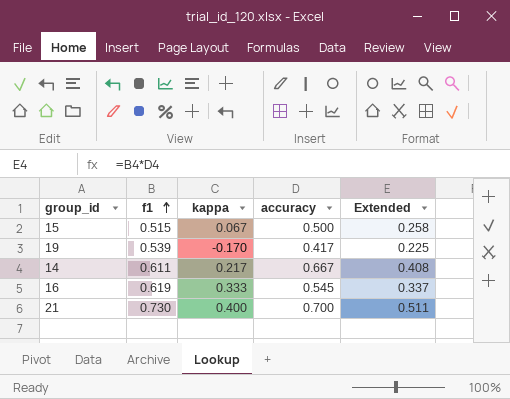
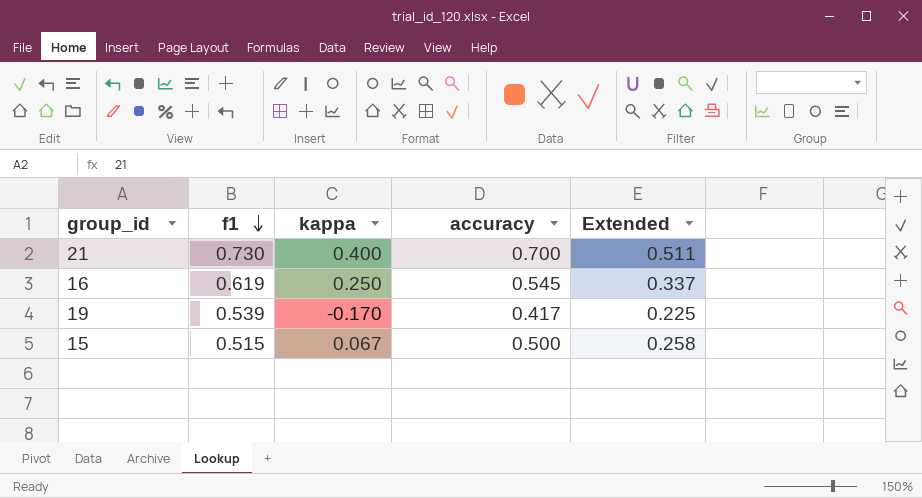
row order: f1 ascending -> f1 descending
row 14: 0.611 | 0.217 | 0.667 | 0.408 -> none
16 | kappa: 0.333 -> 0.250

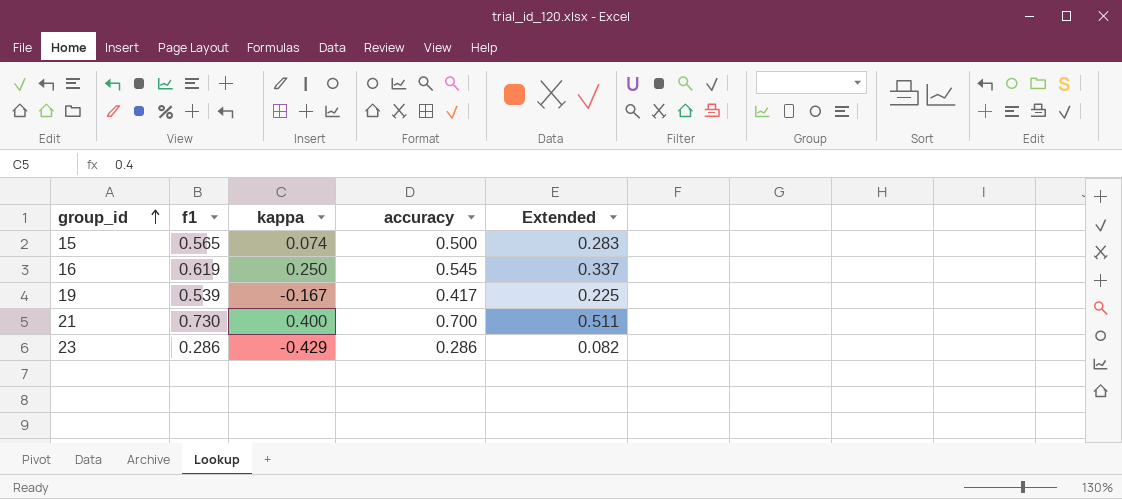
row order: f1 descending -> group_id ascending
15 | f1: 0.515 -> 0.565
15 | kappa: 0.067 -> 0.074
15 | Extended: 0.258 -> 0.283
19 | kappa: -0.170 -> -0.167
row 23: none -> 0.286 | -0.429 | 0.286 | 0.082

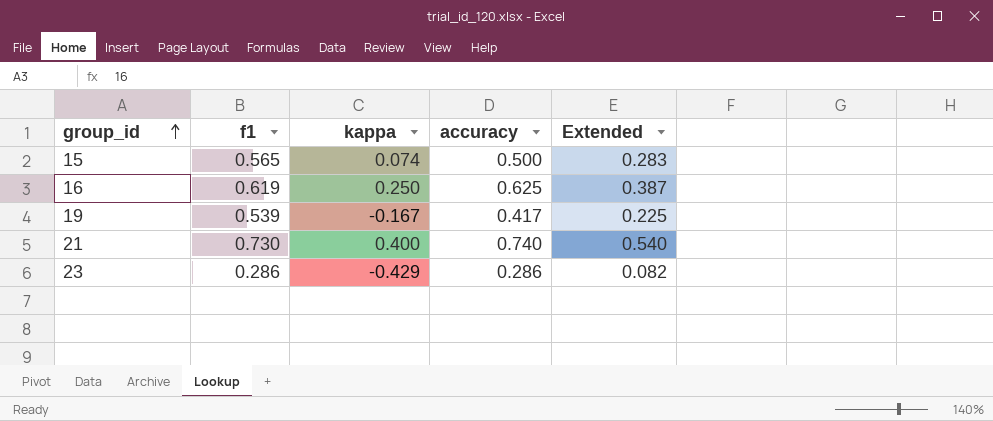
16 | accuracy: 0.545 -> 0.625
16 | Extended: 0.337 -> 0.387
21 | accuracy: 0.700 -> 0.740
21 | Extended: 0.511 -> 0.540

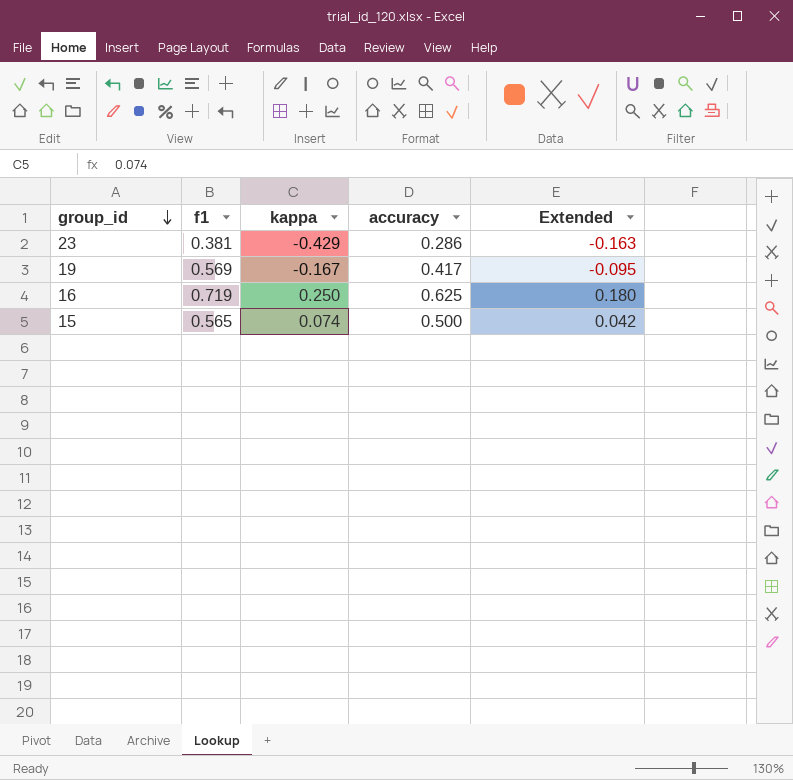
row order: group_id ascending -> group_id descending
column Extended | formula: [f1] * [accuracy] -> [f1] * [kappa]
row 21: 0.730 | 0.400 | 0.740 | 0.540 -> none
23 | f1: 0.286 -> 0.381
19 | f1: 0.539 -> 0.569
16 | f1: 0.619 -> 0.719

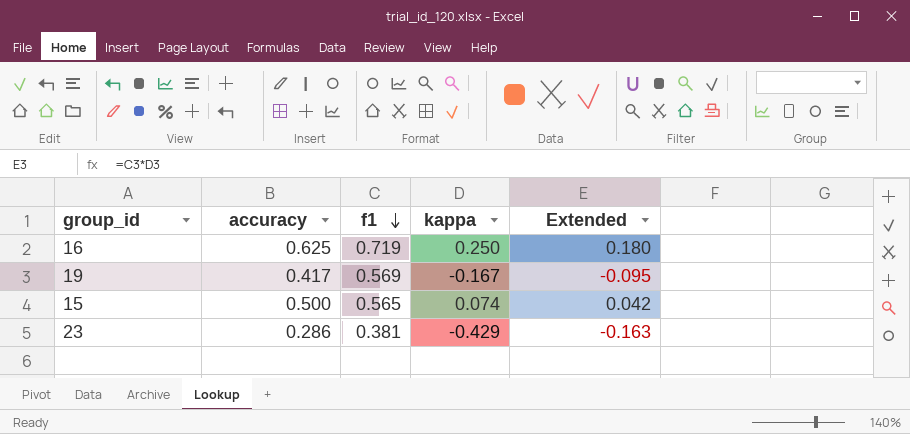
row order: group_id descending -> f1 descending
column accuracy | position: 4 -> 2

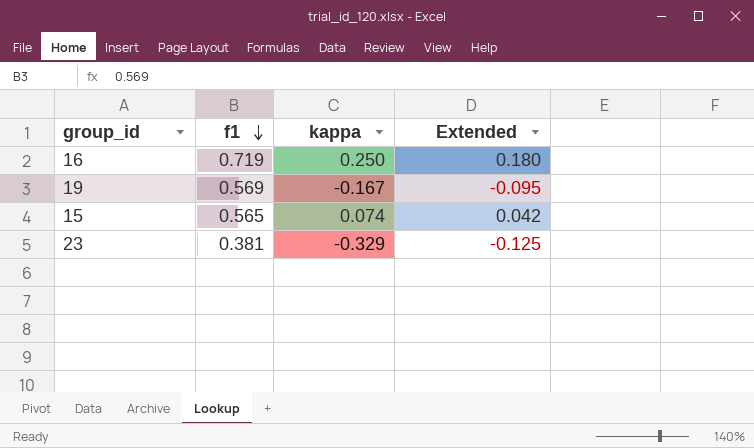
column accuracy | position: 2 -> none
23 | kappa: -0.429 -> -0.329
23 | Extended: -0.163 -> -0.125

